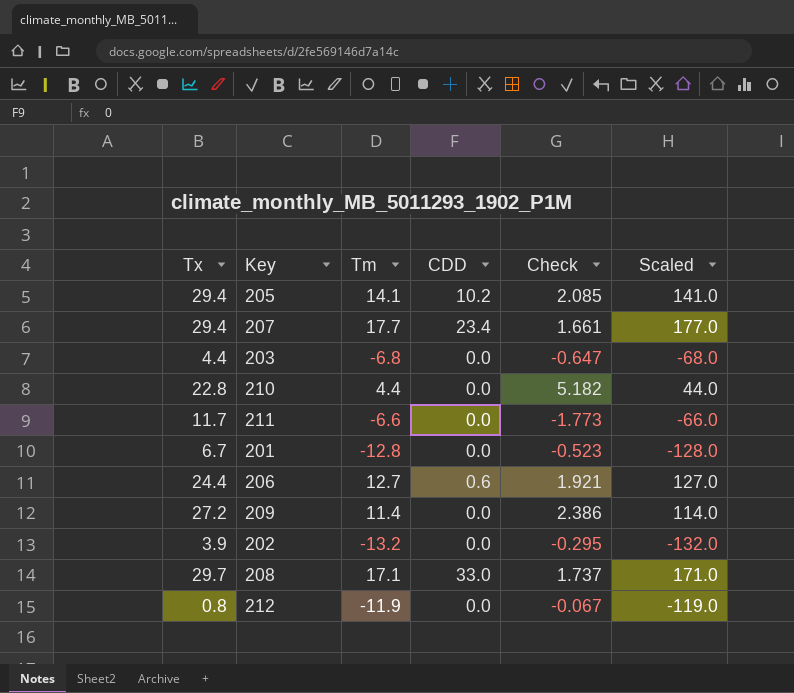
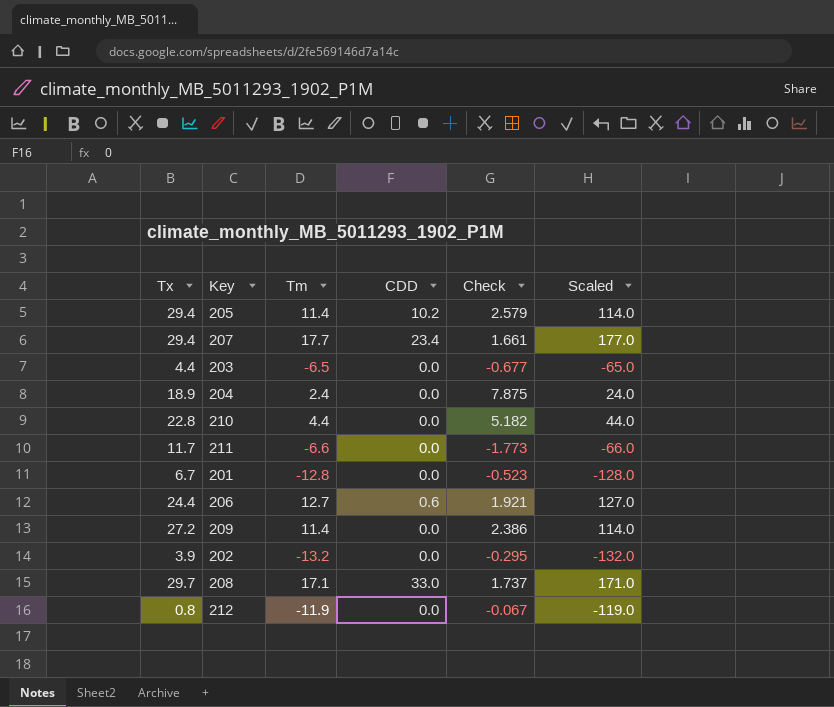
205 | Tm: 14.1 -> 11.4
205 | Check: 2.085 -> 2.579
205 | Scaled: 141.0 -> 114.0
203 | Tm: -6.8 -> -6.5
203 | Check: -0.647 -> -0.677
203 | Scaled: -68.0 -> -65.0
row 204: none -> 18.9 | 2.4 | 0.0 | 7.875 | 24.0

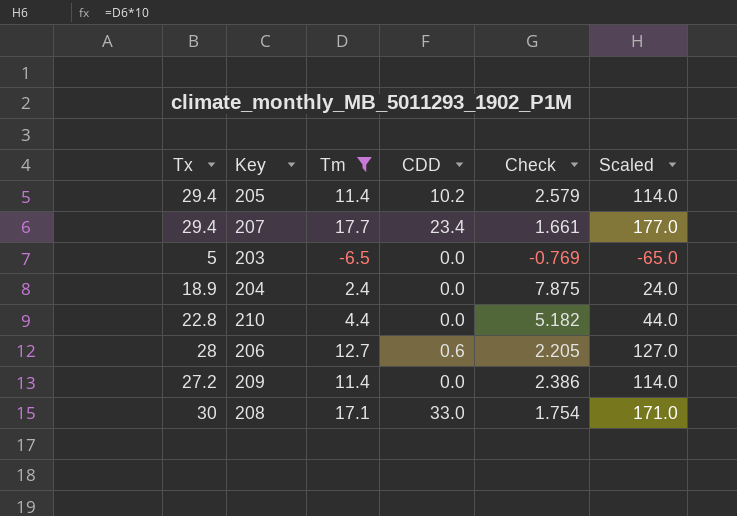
filter: none -> Tm >= -6.5
203 | Tx: 4.4 -> 5
203 | Check: -0.677 -> -0.769
206 | Tx: 24.4 -> 28
206 | Check: 1.921 -> 2.205
208 | Tx: 29.7 -> 30
208 | Check: 1.737 -> 1.754

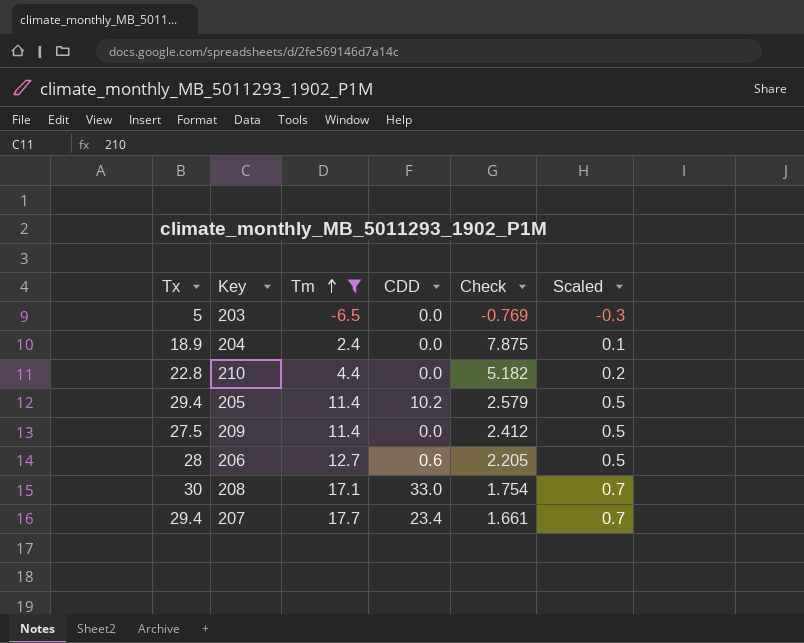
row order: none -> Tm ascending
column Scaled | formula: [Tm] * 10 -> [Tm] * 0.04
209 | Tx: 27.2 -> 27.5
209 | Check: 2.386 -> 2.412

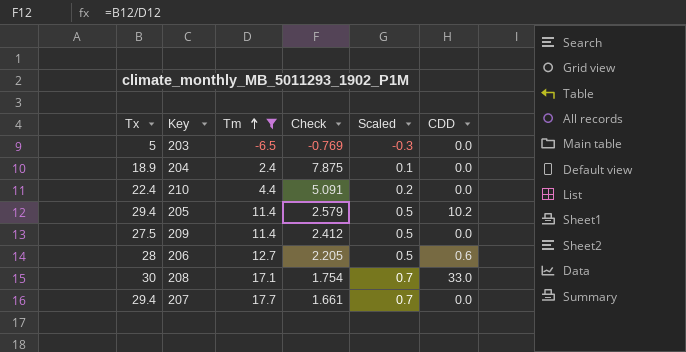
column CDD | position: 4 -> 6
210 | Tx: 22.8 -> 22.4
210 | Check: 5.182 -> 5.091
207 | CDD: 23.4 -> 0.0

